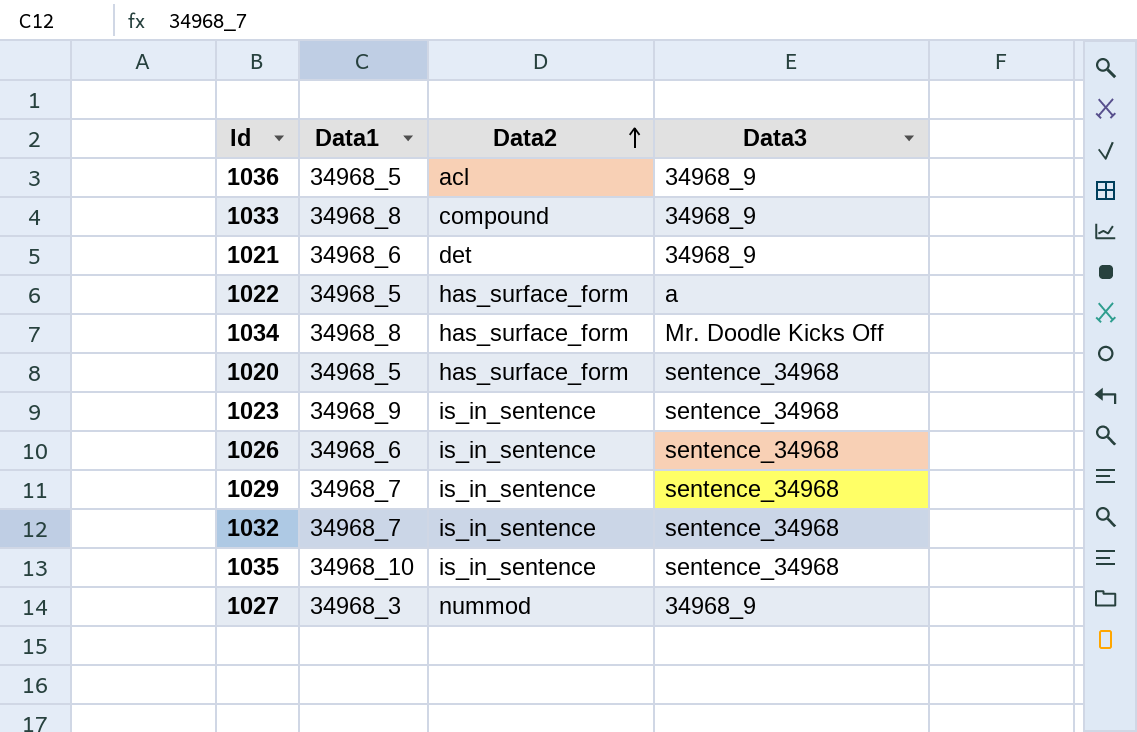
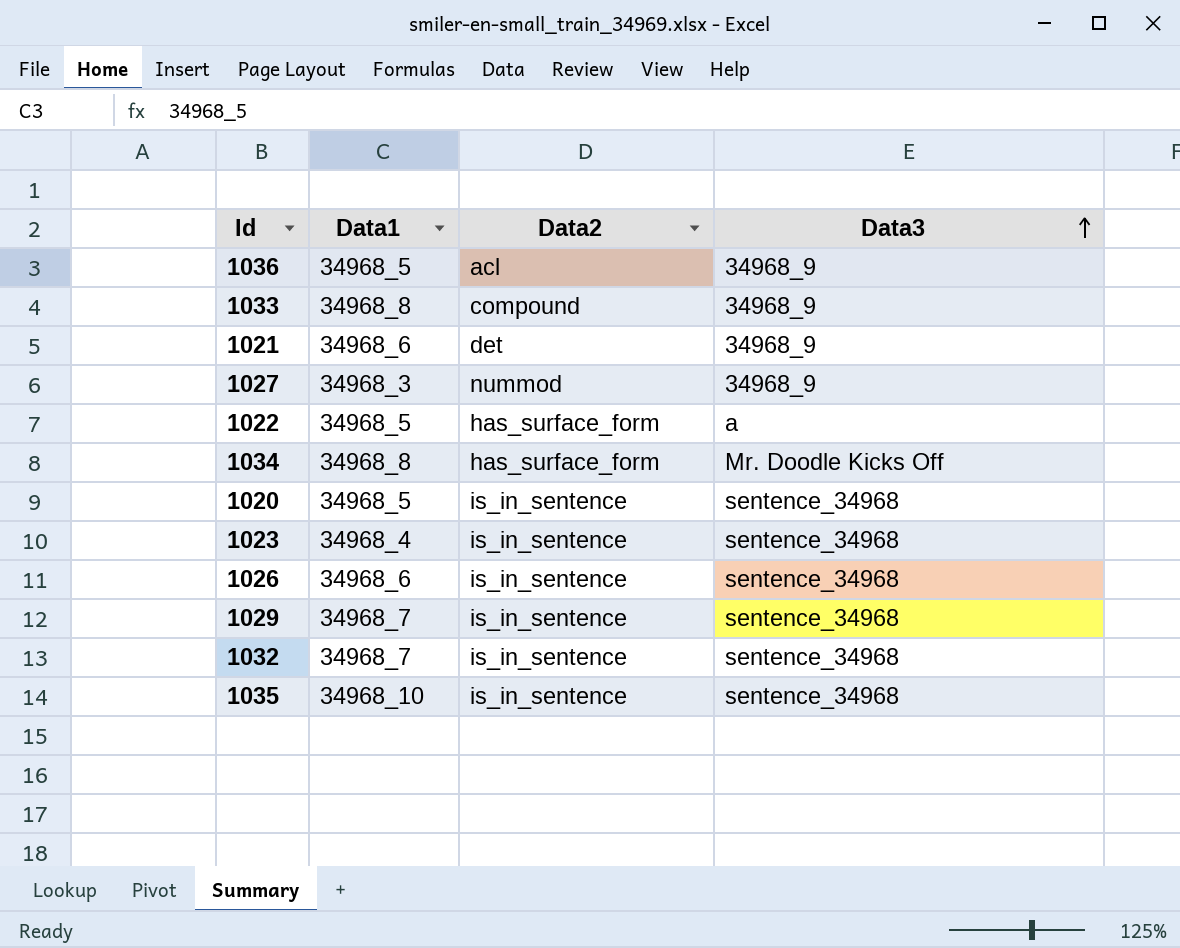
row order: Data2 ascending -> Data3 ascending
1020 | Data2: has_surface_form -> is_in_sentence
1023 | Data1: 34968_9 -> 34968_4

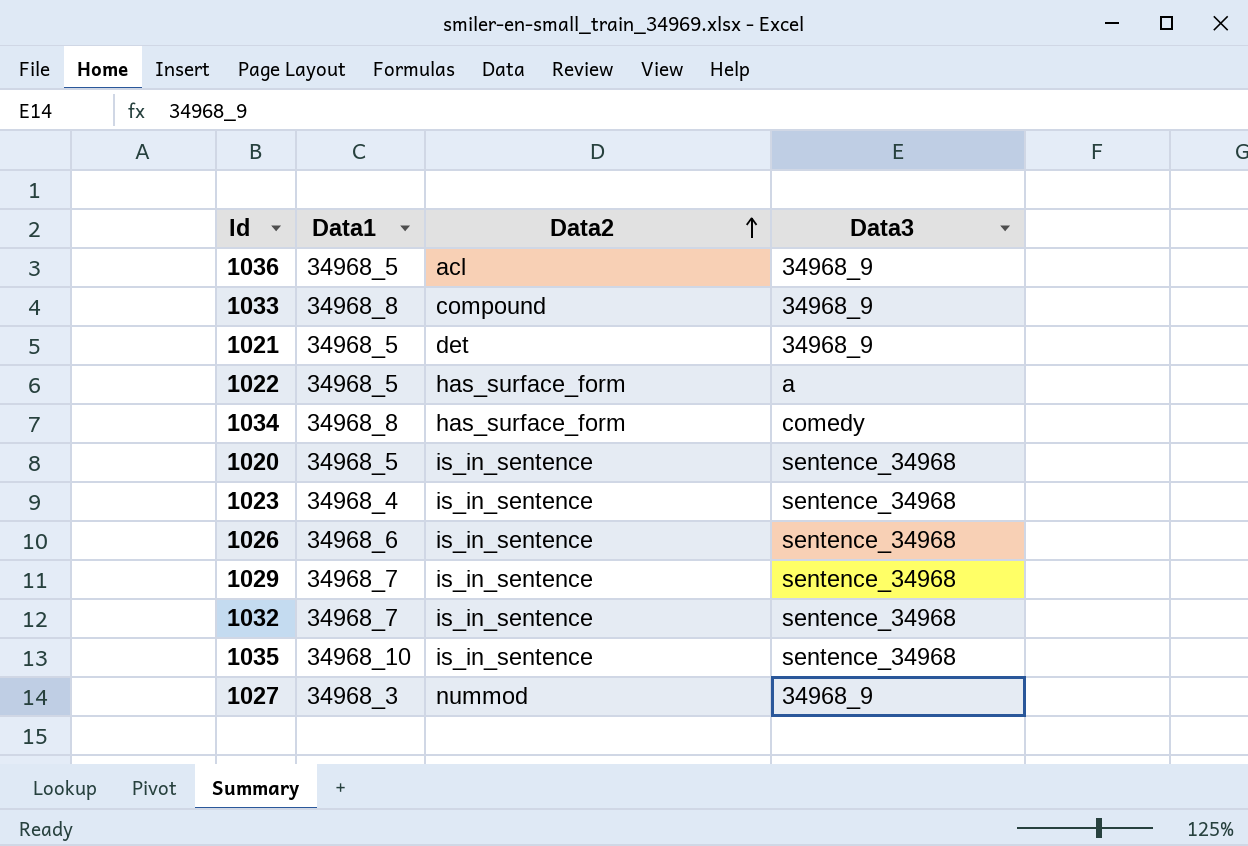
row order: Data3 ascending -> Data2 ascending
1021 | Data1: 34968_6 -> 34968_5
1034 | Data3: Mr. Doodle Kicks Off -> comedy

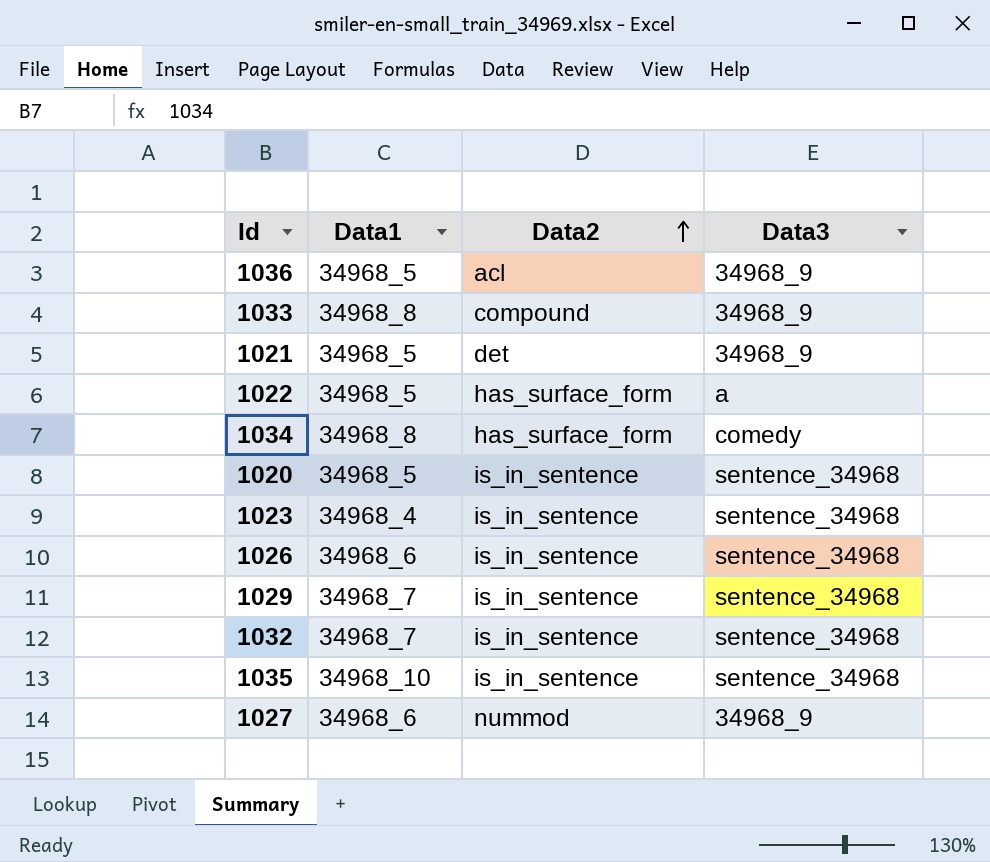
1027 | Data1: 34968_3 -> 34968_6

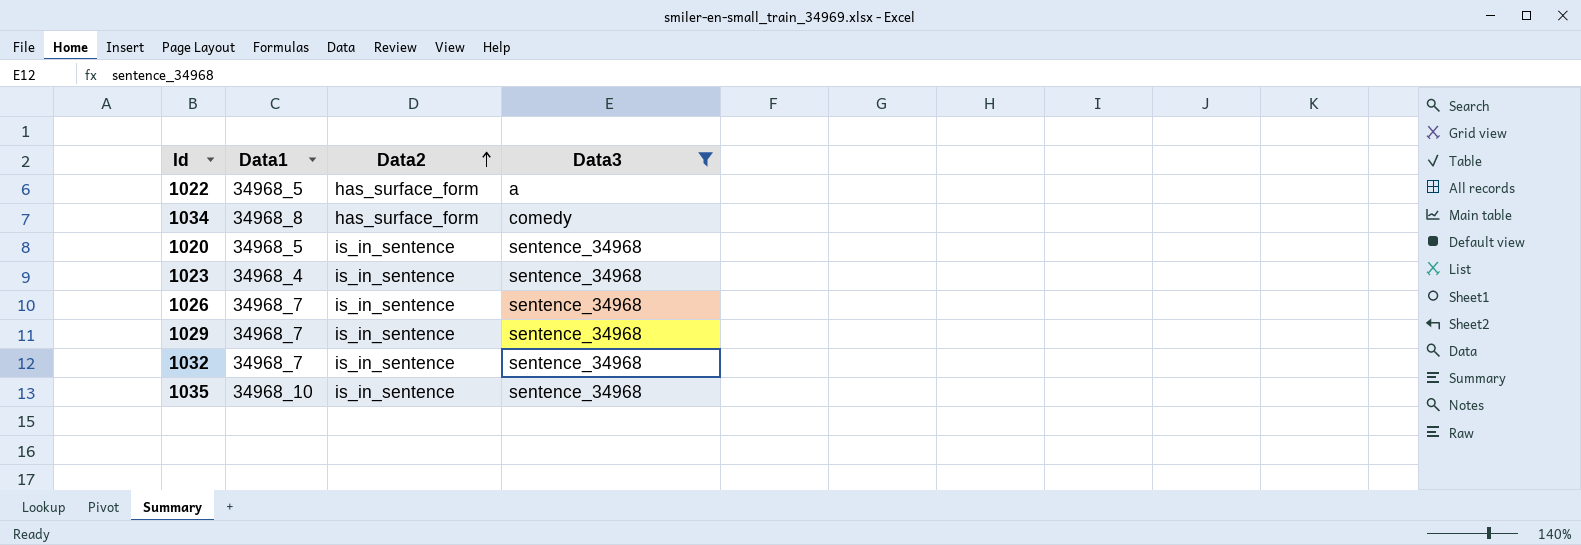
filter: none -> Data3 != 34968_9
1026 | Data1: 34968_6 -> 34968_7

